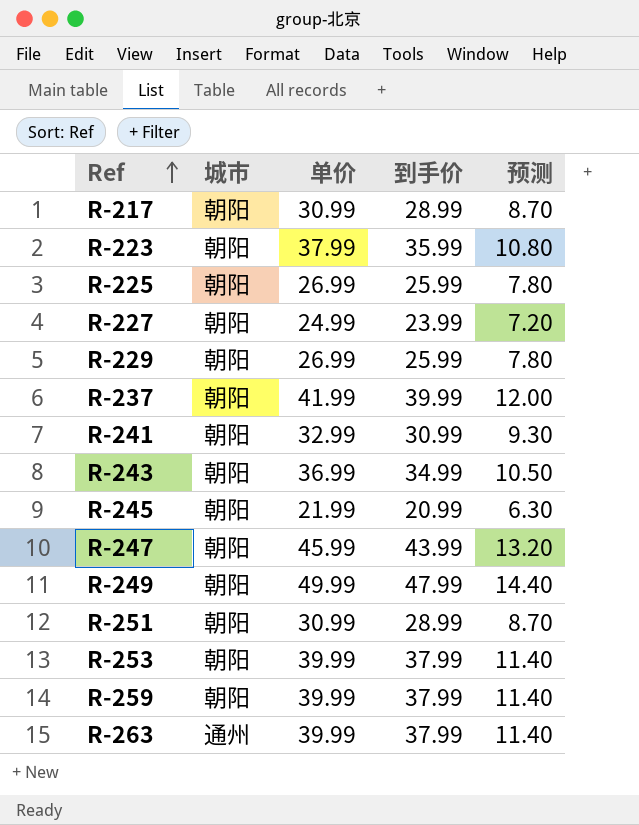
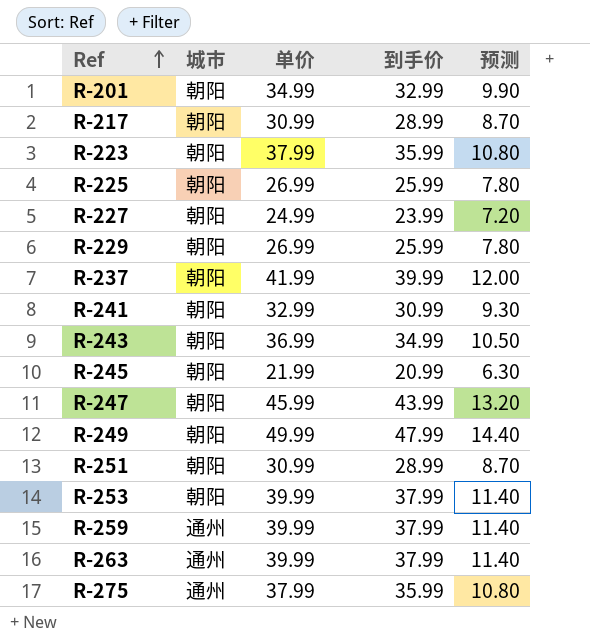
row R-201: none -> 朝阳 | 34.99 | 32.99 | 9.90
R-259 | 城市: 朝阳 -> 通州
row R-275: none -> 通州 | 37.99 | 35.99 | 10.80

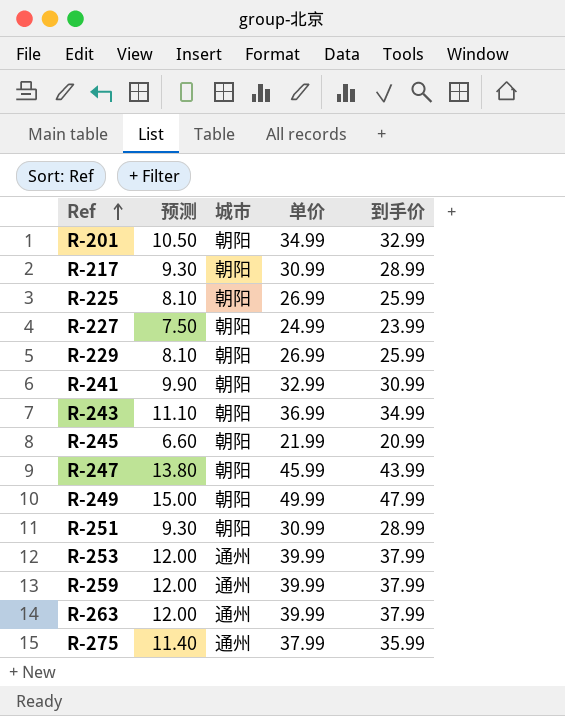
column 预测 | formula: [到手价] * 0.3 -> [单价] * 0.3
column 预测 | position: 5 -> 2
row R-223: 朝阳 | 37.99 | 35.99 | 10.80 -> none
row R-237: 朝阳 | 41.99 | 39.99 | 12.00 -> none
R-253 | 城市: 朝阳 -> 通州

